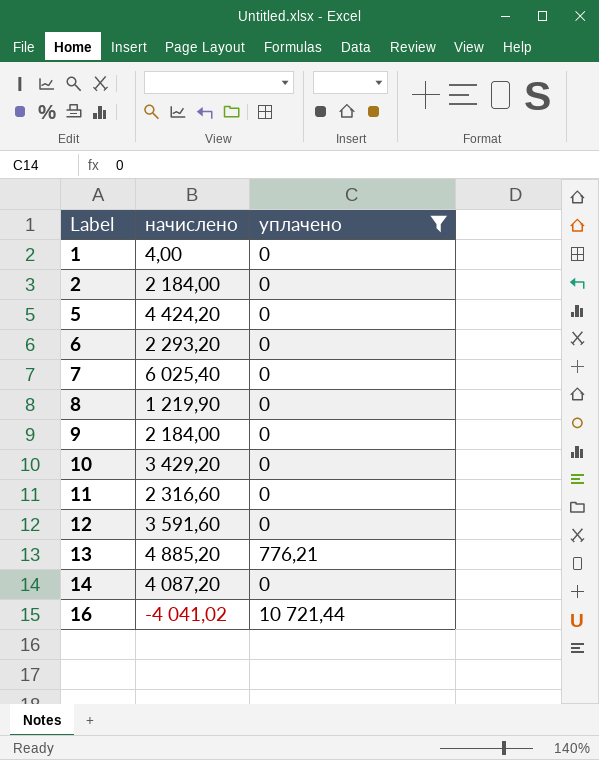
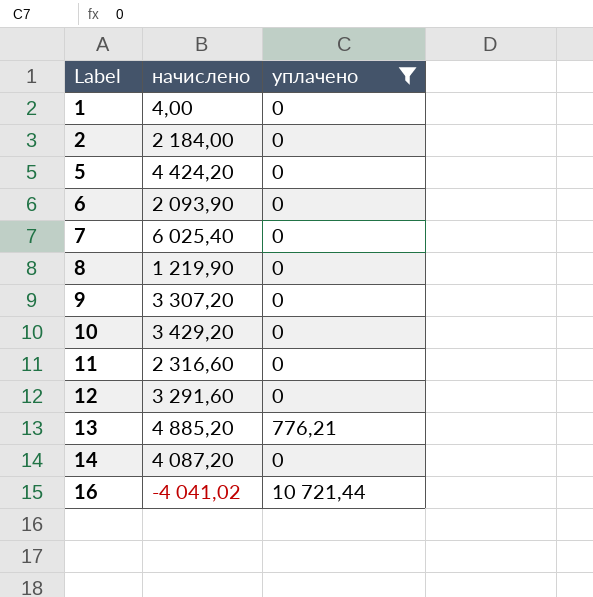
6 | начислено: 2 293,20 -> 2 093,90
9 | начислено: 2 184,00 -> 3 307,20
12 | начислено: 3 591,60 -> 3 291,60

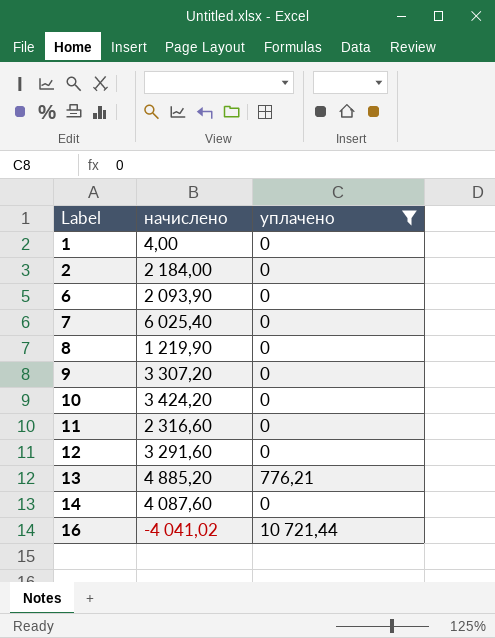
row 5: 4 424,20 | 0 -> none
10 | начислено: 3 429,20 -> 3 424,20
14 | начислено: 4 087,20 -> 4 087,60

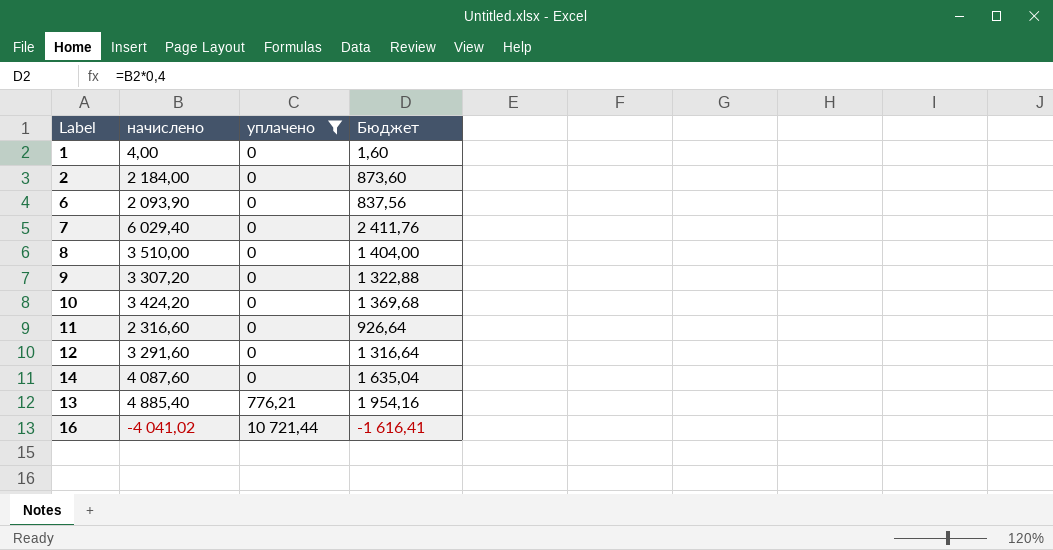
row order: Label ascending -> уплачено ascending
column Бюджет | formula: none -> [начислено] * 0,4
7 | начислено: 6 025,40 -> 6 029,40
8 | начислено: 1 219,90 -> 3 510,00
13 | начислено: 4 885,20 -> 4 885,40

